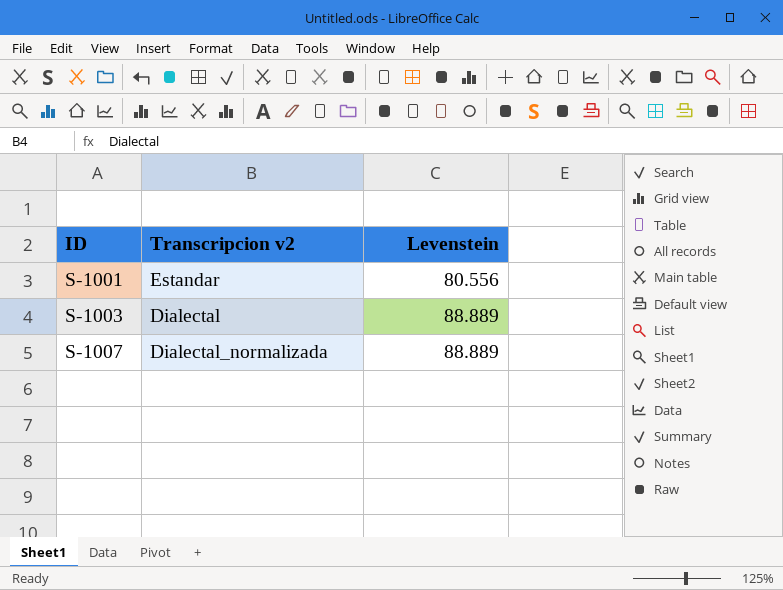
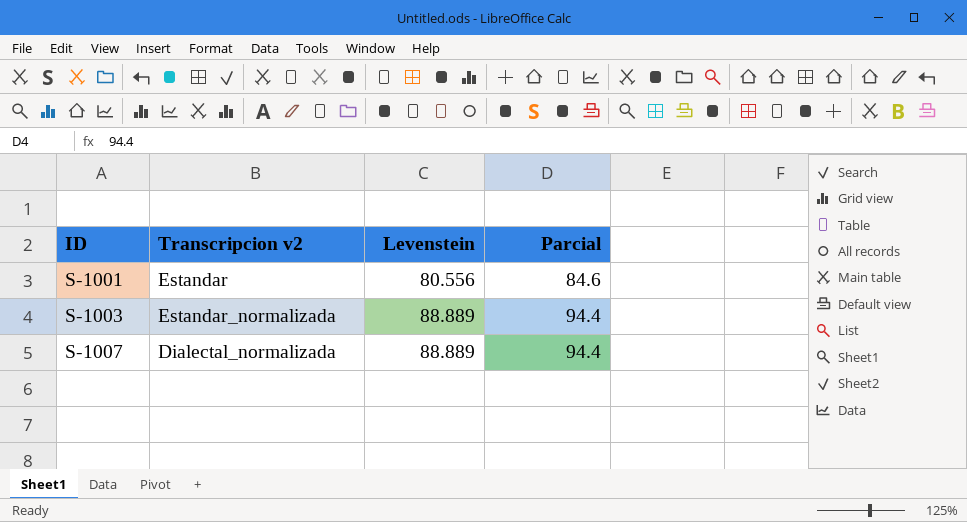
column Parcial | position: none -> 4
S-1003 | Transcripcion v2: Dialectal -> Estandar_normalizada

